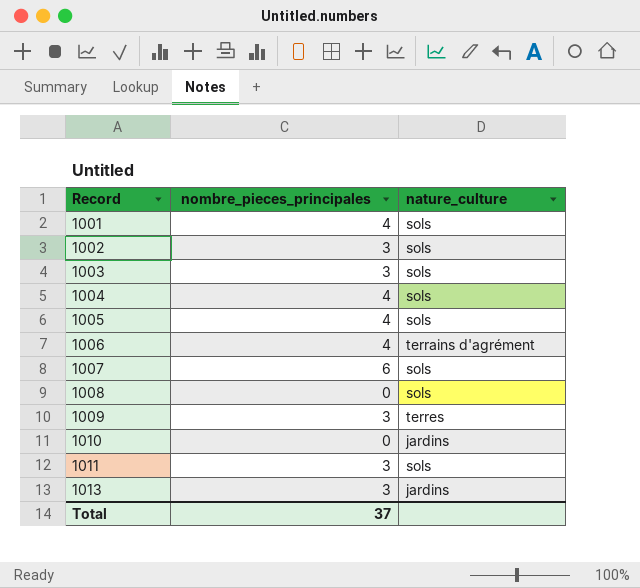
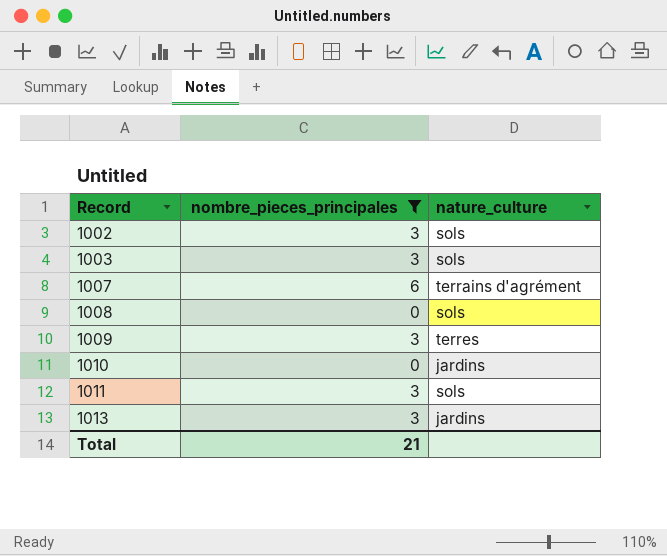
filter: none -> nombre_pieces_principales != 4
1007 | nature_culture: sols -> terrains d'agrément
Total | nombre_pieces_principales: 37 -> 21

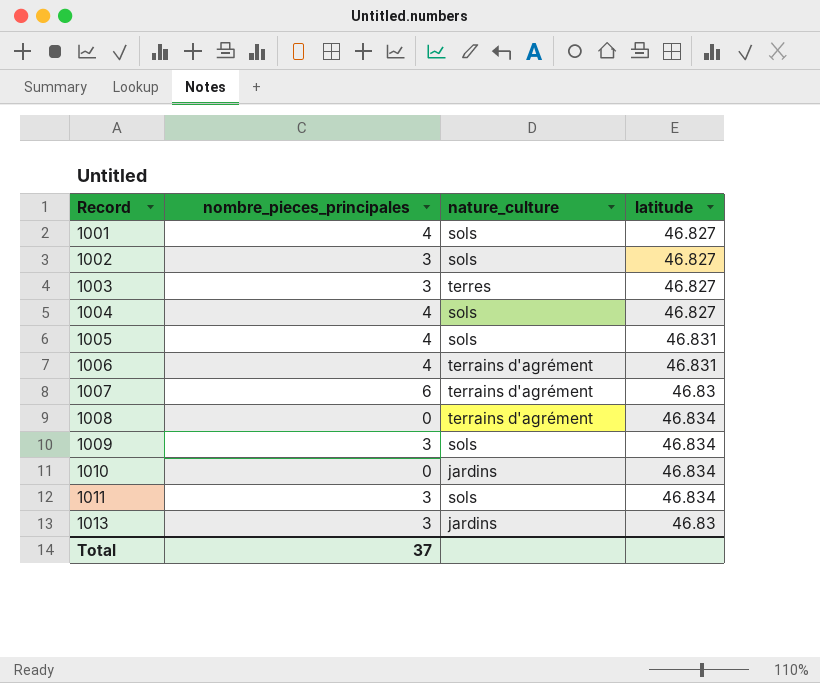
filter: nombre_pieces_principales != 4 -> none
column latitude | position: none -> 4
1003 | nature_culture: sols -> terres
1008 | nature_culture: sols -> terrains d'agrément
1009 | nature_culture: terres -> sols
Total | nombre_pieces_principales: 21 -> 37

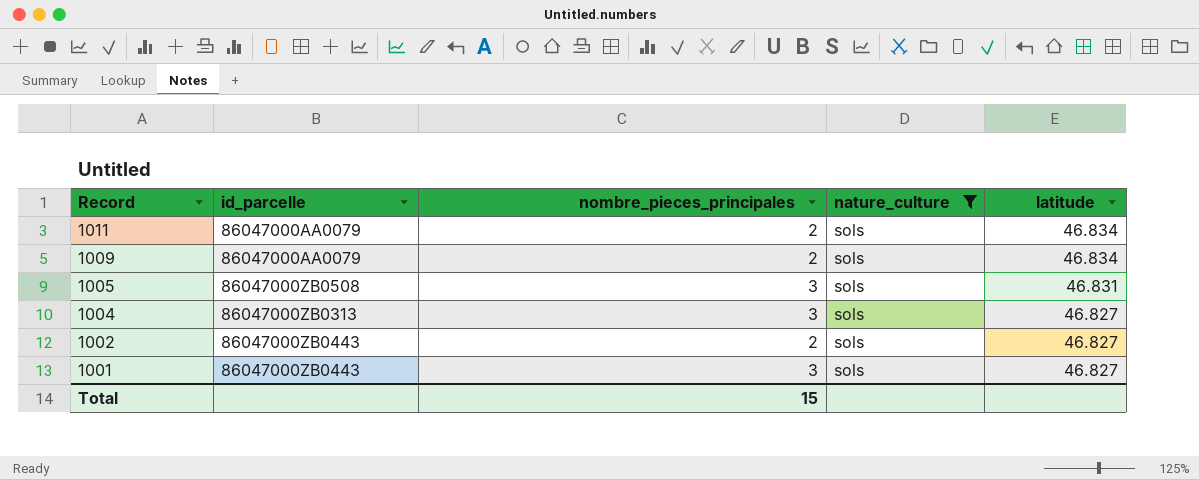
filter: none -> nature_culture = sols
row order: Record ascending -> Record descending
column id_parcelle | position: none -> 2
1011 | nombre_pieces_principales: 3 -> 2
1009 | nombre_pieces_principales: 3 -> 2
1005 | nombre_pieces_principales: 4 -> 3
1004 | nombre_pieces_principales: 4 -> 3
1002 | nombre_pieces_principales: 3 -> 2
1001 | nombre_pieces_principales: 4 -> 3
Total | nombre_pieces_principales: 37 -> 15

